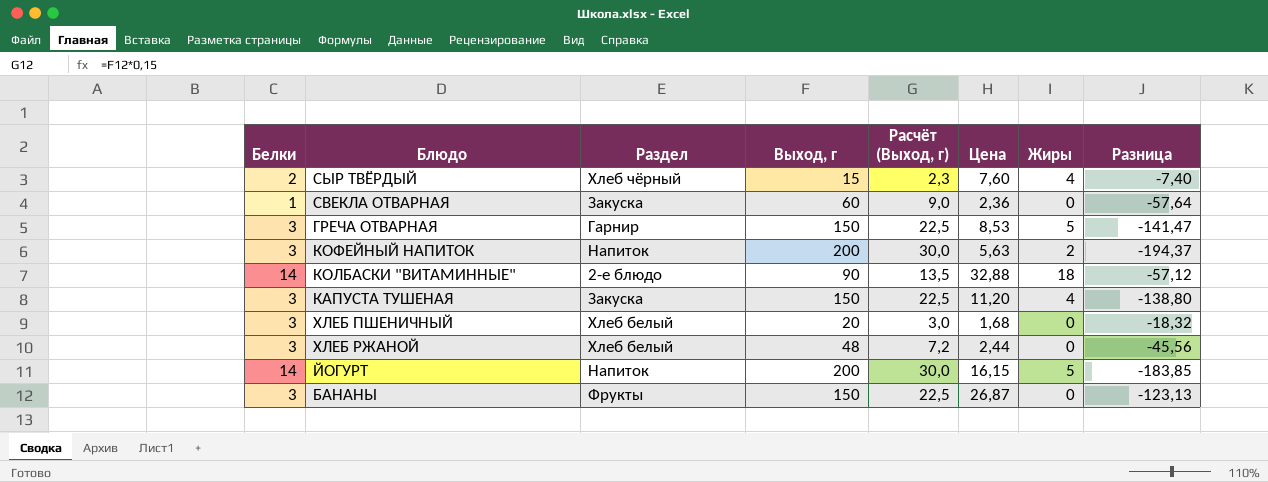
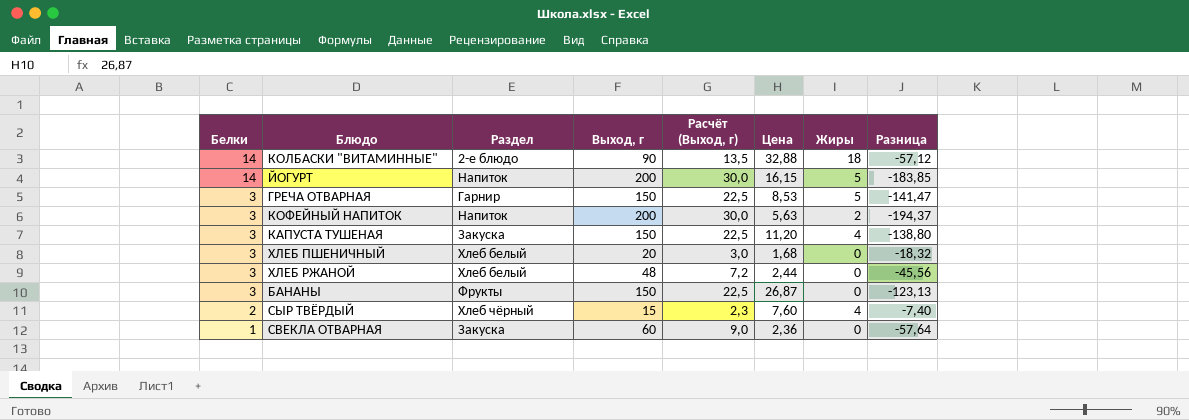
row order: none -> Белки descending

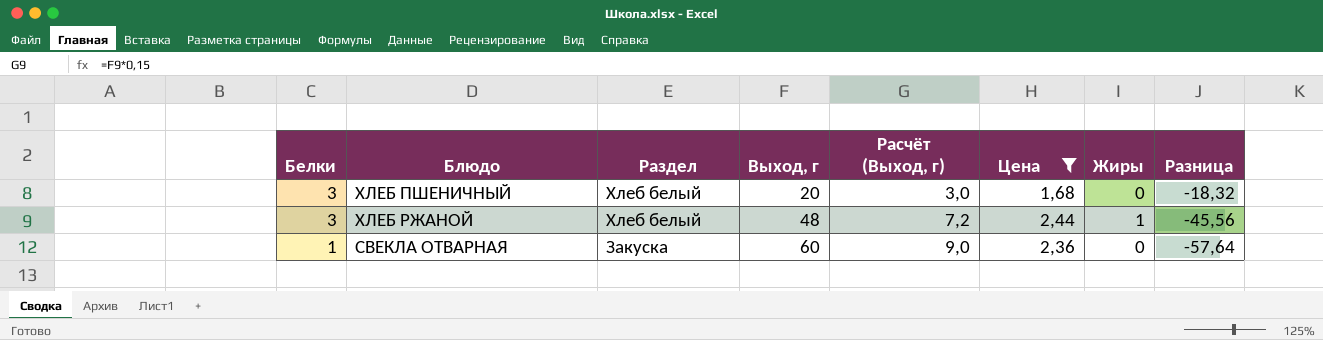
filter: none -> Цена <= 2,44
ХЛЕБ РЖАНОЙ | Жиры: 0 -> 1

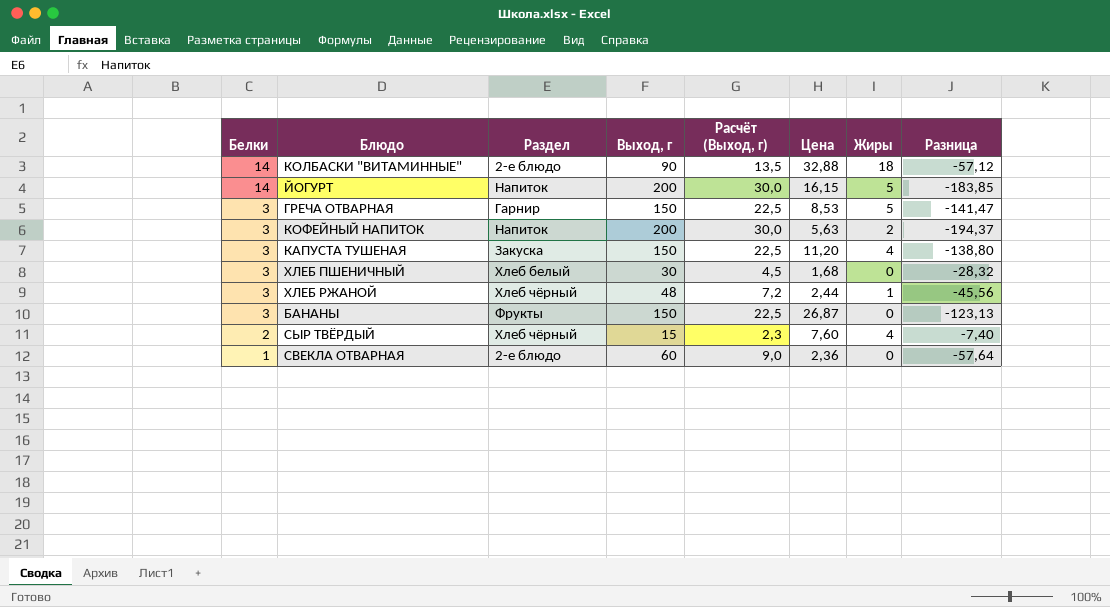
filter: Цена <= 2,44 -> none
ХЛЕБ ПШЕНИЧНЫЙ | Выход, г: 20 -> 30
ХЛЕБ ПШЕНИЧНЫЙ | Расчёт (Выход, г): 3,0 -> 4,5
ХЛЕБ ПШЕНИЧНЫЙ | Разница: -18,32 -> -28,32
ХЛЕБ РЖАНОЙ | Раздел: Хлеб белый -> Хлеб чёрный
СВЕКЛА ОТВАРНАЯ | Раздел: Закуска -> 2-е блюдо

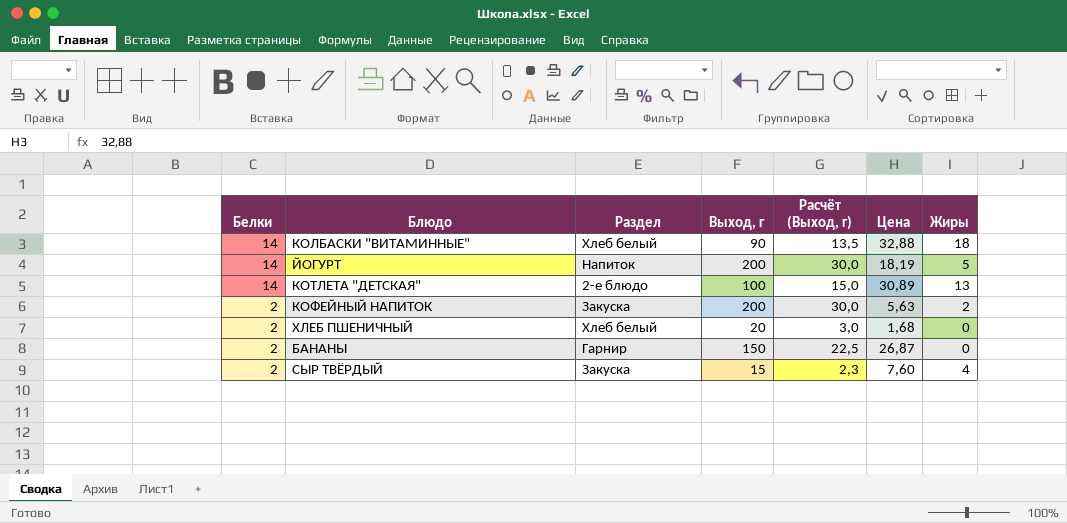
column Разница | formula: [Цена] - [Выход, г] -> none
row ГРЕЧА ОТВАРНАЯ: 3 | Гарнир | 150 | 22,5 | 8,53 | 5 | -141,47 -> none
row КАПУСТА ТУШЕНАЯ: 3 | Закуска | 150 | 22,5 | 11,20 | 4 | -138,80 -> none
row ХЛЕБ РЖАНОЙ: 3 | Хлеб чёрный | 48 | 7,2 | 2,44 | 1 | -45,56 -> none
row СВЕКЛА ОТВАРНАЯ: 1 | 2-е блюдо | 60 | 9,0 | 2,36 | 0 | -57,64 -> none
КОЛБАСКИ "ВИТАМИННЫЕ" | Раздел: 2-е блюдо -> Хлеб белый
ЙОГУРТ | Цена: 16,15 -> 18,19
row КОТЛЕТА "ДЕТСКАЯ": none -> 14 | 2-е блюдо | 100 | 15,0 | 30,89 | 13
КОФЕЙНЫЙ НАПИТОК | Белки: 3 -> 2
КОФЕЙНЫЙ НАПИТОК | Раздел: Напиток -> Закуска
ХЛЕБ ПШЕНИЧНЫЙ | Белки: 3 -> 2
ХЛЕБ ПШЕНИЧНЫЙ | Выход, г: 30 -> 20
ХЛЕБ ПШЕНИЧНЫЙ | Расчёт (Выход, г): 4,5 -> 3,0
БАНАНЫ | Белки: 3 -> 2
БАНАНЫ | Раздел: Фрукты -> Гарнир
СЫР ТВЁРДЫЙ | Раздел: Хлеб чёрный -> Закуска

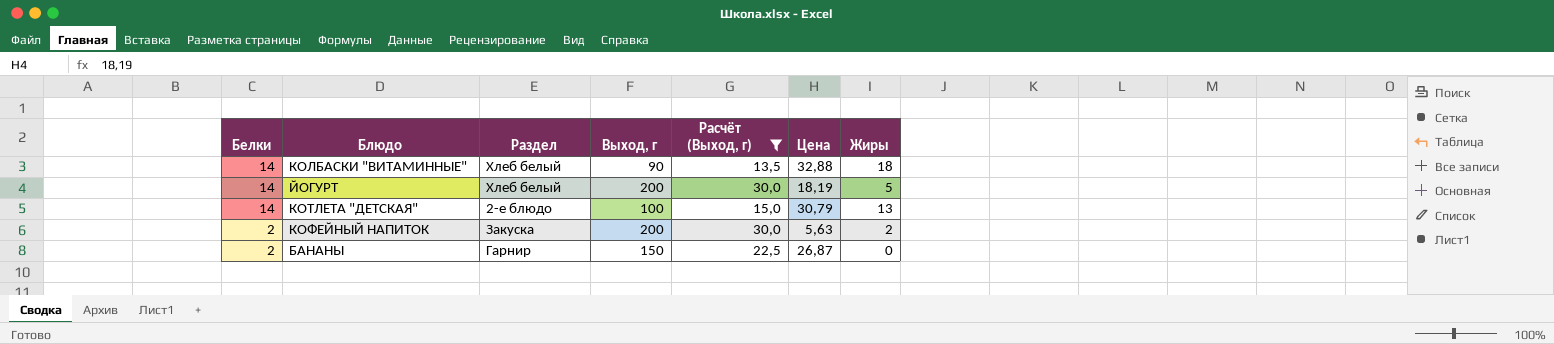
filter: none -> Расчёт (Выход, г) >= 13,5
ЙОГУРТ | Раздел: Напиток -> Хлеб белый
КОТЛЕТА "ДЕТСКАЯ" | Цена: 30,89 -> 30,79

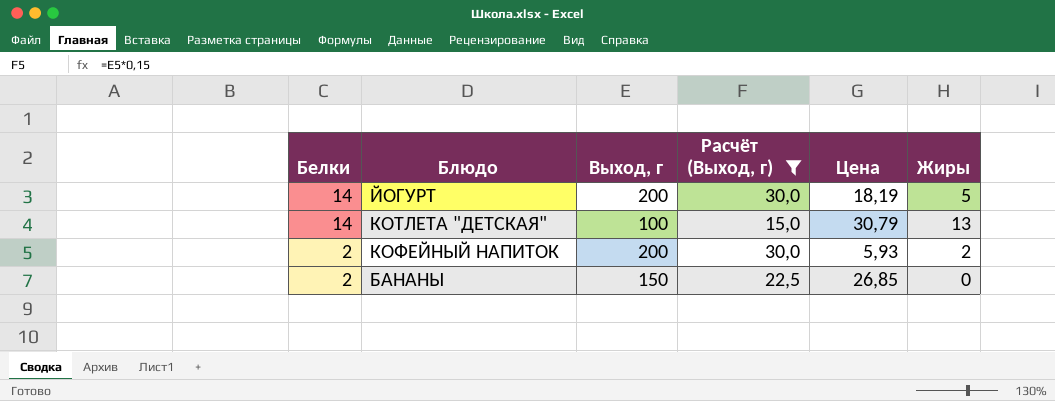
column Раздел | position: 3 -> none
row КОЛБАСКИ "ВИТАМИННЫЕ": 14 | Хлеб белый | 90 | 13,5 | 32,88 | 18 -> none
КОФЕЙНЫЙ НАПИТОК | Цена: 5,63 -> 5,93
БАНАНЫ | Цена: 26,87 -> 26,85

